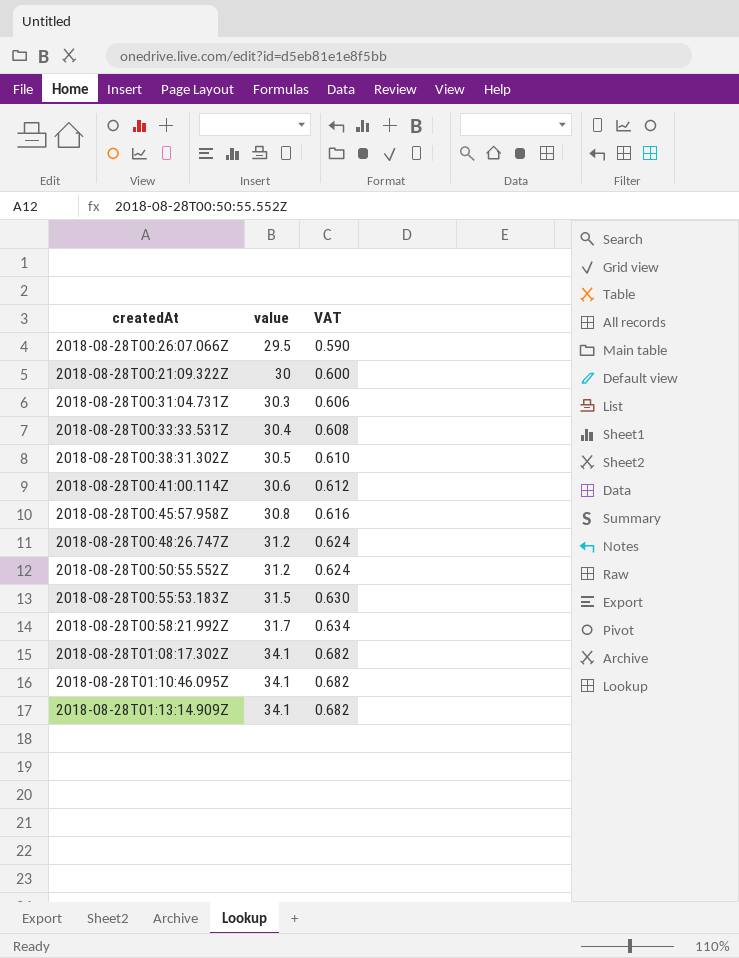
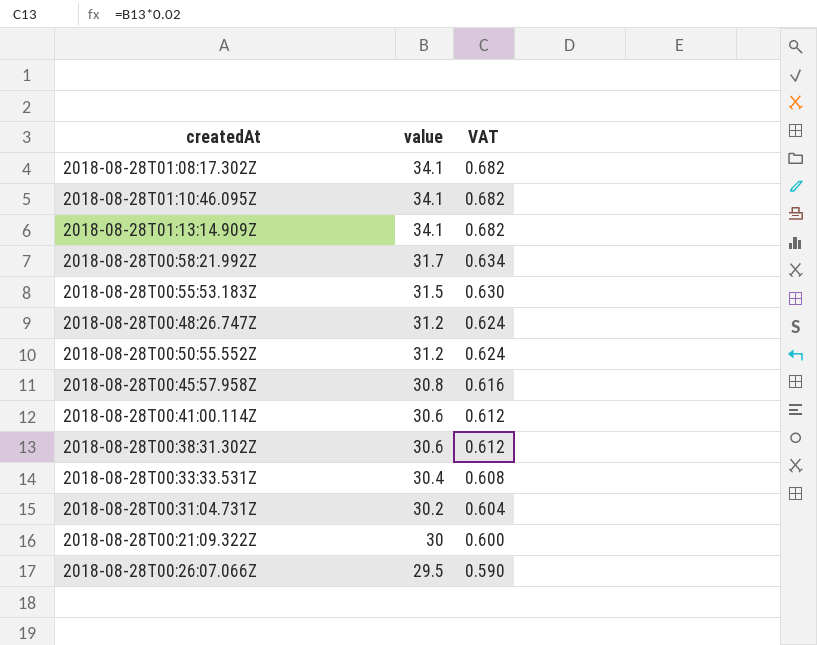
row order: value ascending -> value descending
2018-08-28T00:38:31.302Z | value: 30.5 -> 30.6
2018-08-28T00:38:31.302Z | VAT: 0.610 -> 0.612
2018-08-28T00:31:04.731Z | value: 30.3 -> 30.2
2018-08-28T00:31:04.731Z | VAT: 0.606 -> 0.604

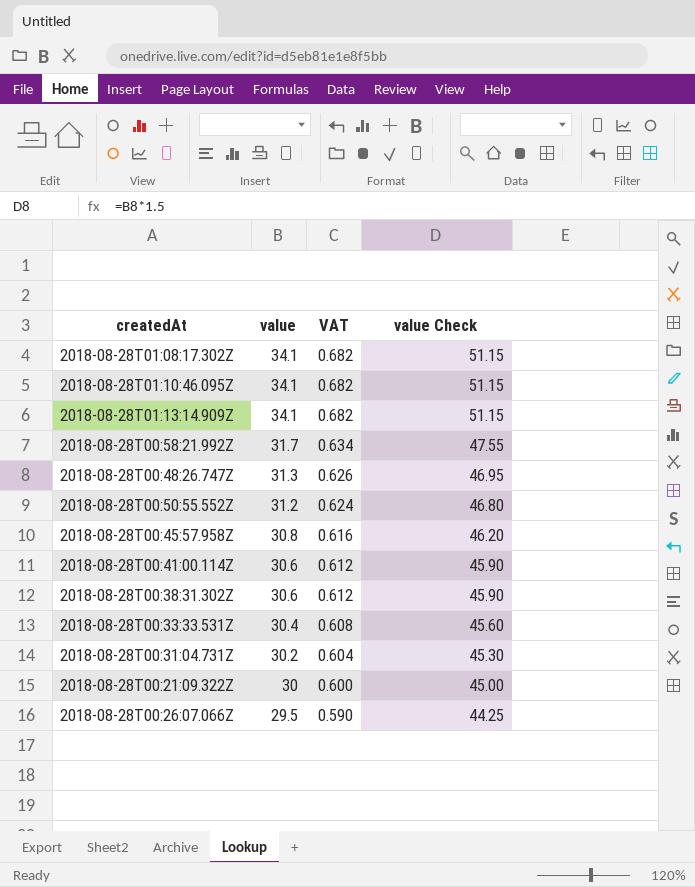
column value Check | formula: none -> [value] * 1.5
row 2018-08-28T00:55:53.183Z: 31.5 | 0.630 -> none
2018-08-28T00:48:26.747Z | value: 31.2 -> 31.3
2018-08-28T00:48:26.747Z | VAT: 0.624 -> 0.626

